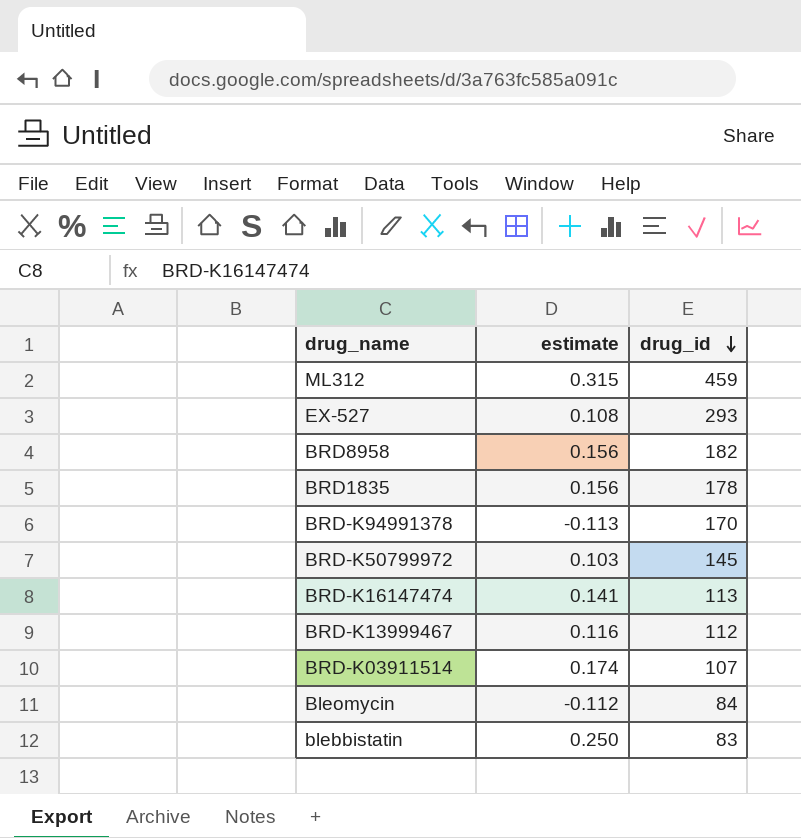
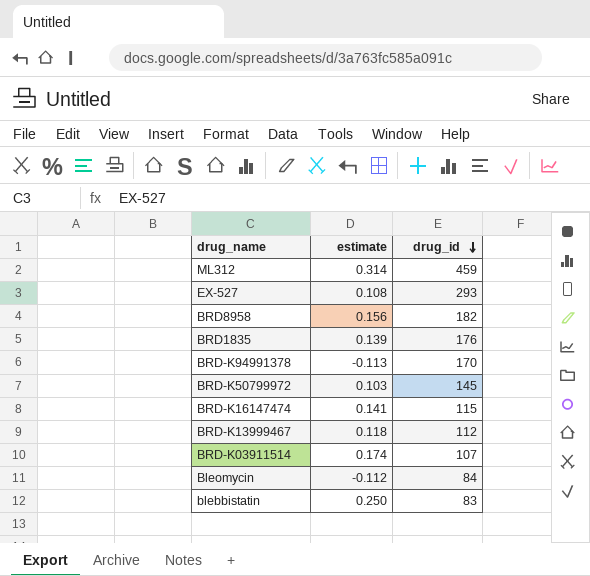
ML312 | estimate: 0.315 -> 0.314
BRD1835 | estimate: 0.156 -> 0.139
BRD1835 | drug_id: 178 -> 176
BRD-K16147474 | drug_id: 113 -> 115
BRD-K13999467 | estimate: 0.116 -> 0.118

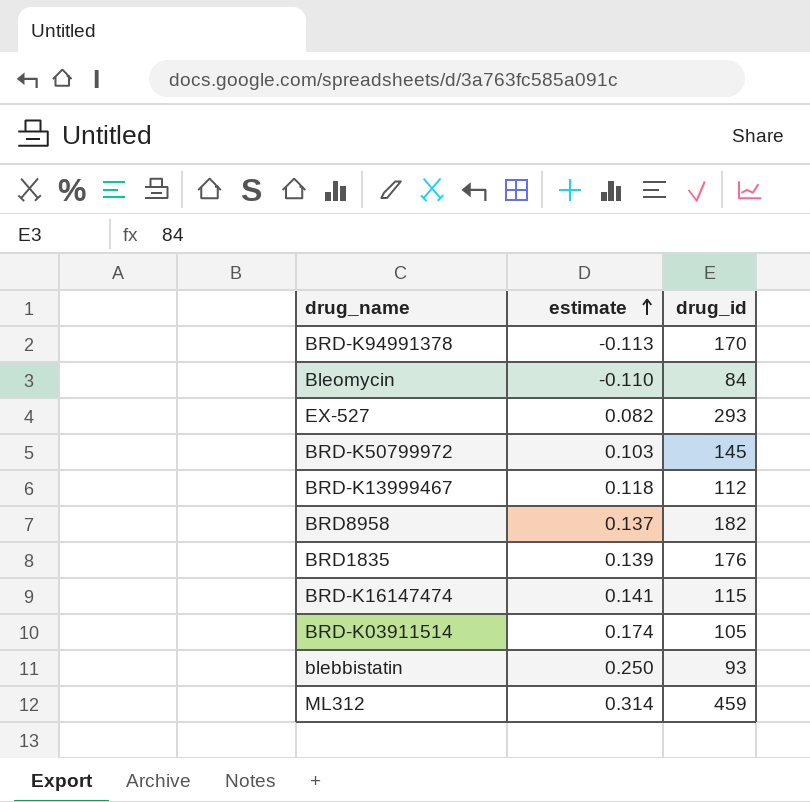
row order: drug_id descending -> estimate ascending
Bleomycin | estimate: -0.112 -> -0.110
EX-527 | estimate: 0.108 -> 0.082
BRD8958 | estimate: 0.156 -> 0.137
BRD-K03911514 | drug_id: 107 -> 105
blebbistatin | drug_id: 83 -> 93

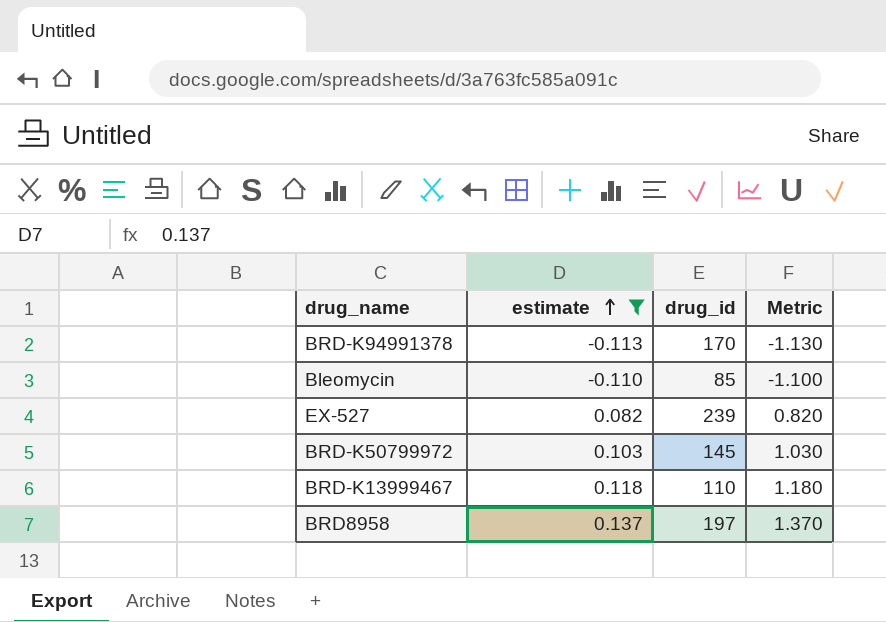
filter: none -> estimate <= 0.137
column Metric | formula: none -> [estimate] * 10
Bleomycin | drug_id: 84 -> 85
EX-527 | drug_id: 293 -> 239
BRD-K13999467 | drug_id: 112 -> 110
BRD8958 | drug_id: 182 -> 197

